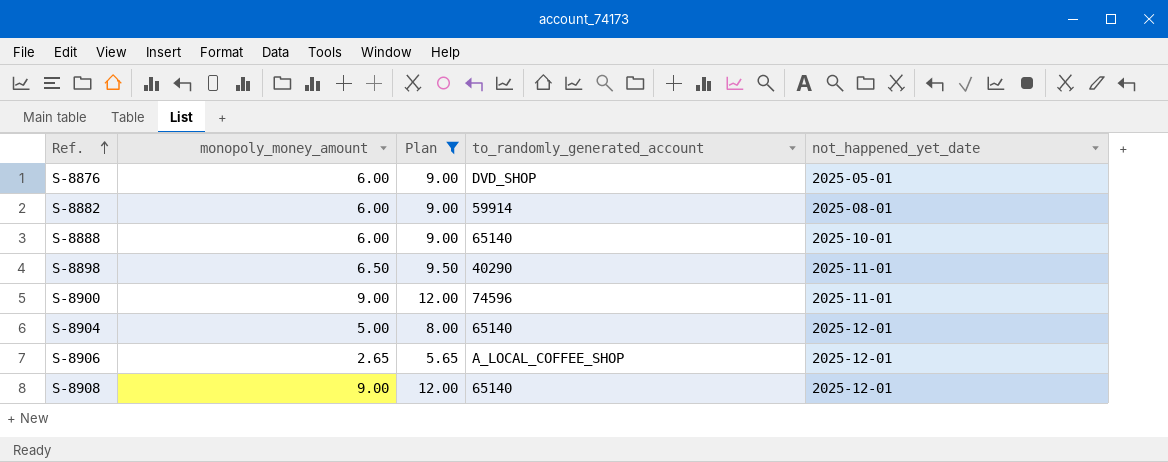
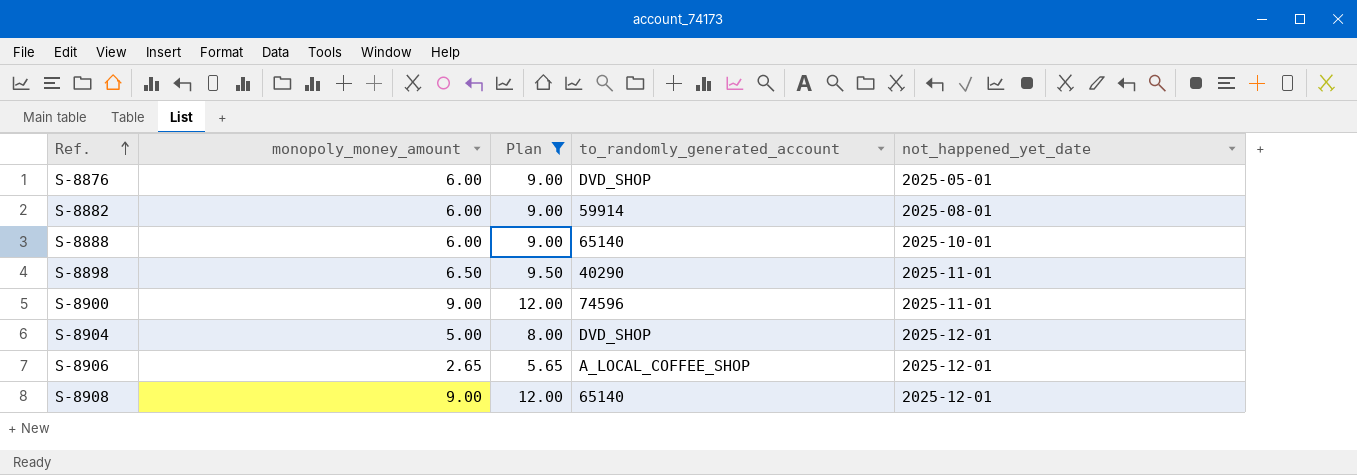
S-8904 | to_randomly_generated_account: 65140 -> DVD_SHOP

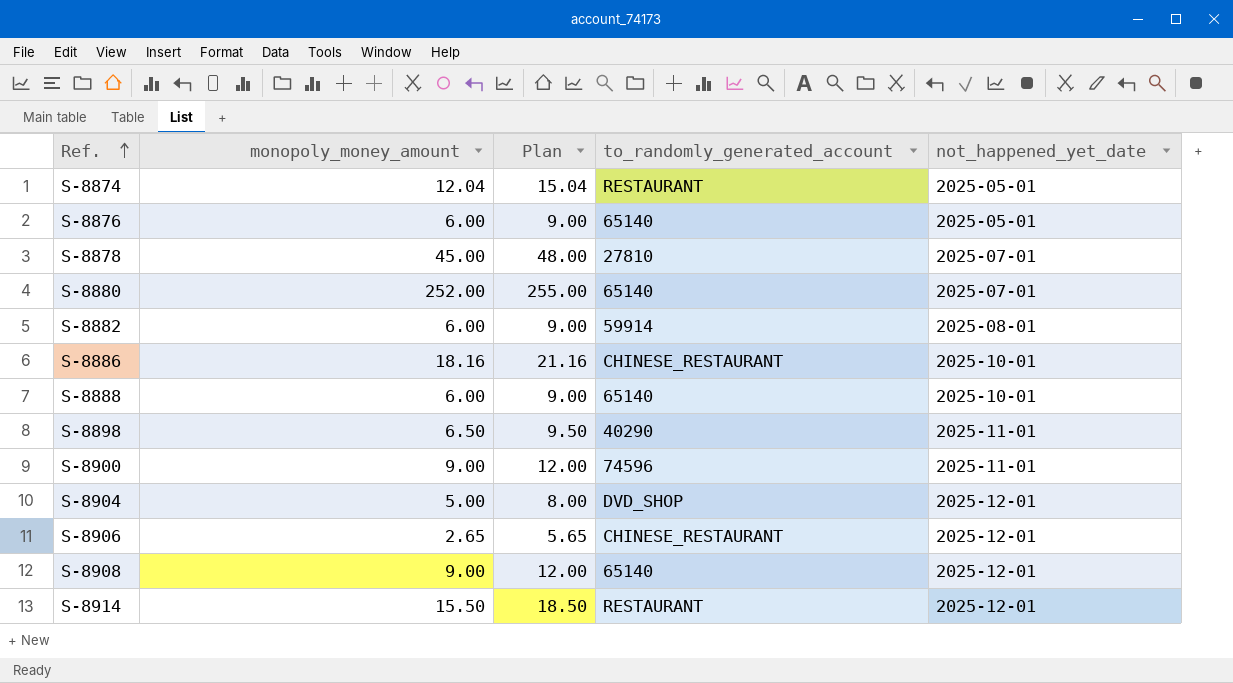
filter: Plan <= 12.00 -> none
S-8876 | to_randomly_generated_account: DVD_SHOP -> 65140
S-8906 | to_randomly_generated_account: A_LOCAL_COFFEE_SHOP -> CHINESE_RESTAURANT

